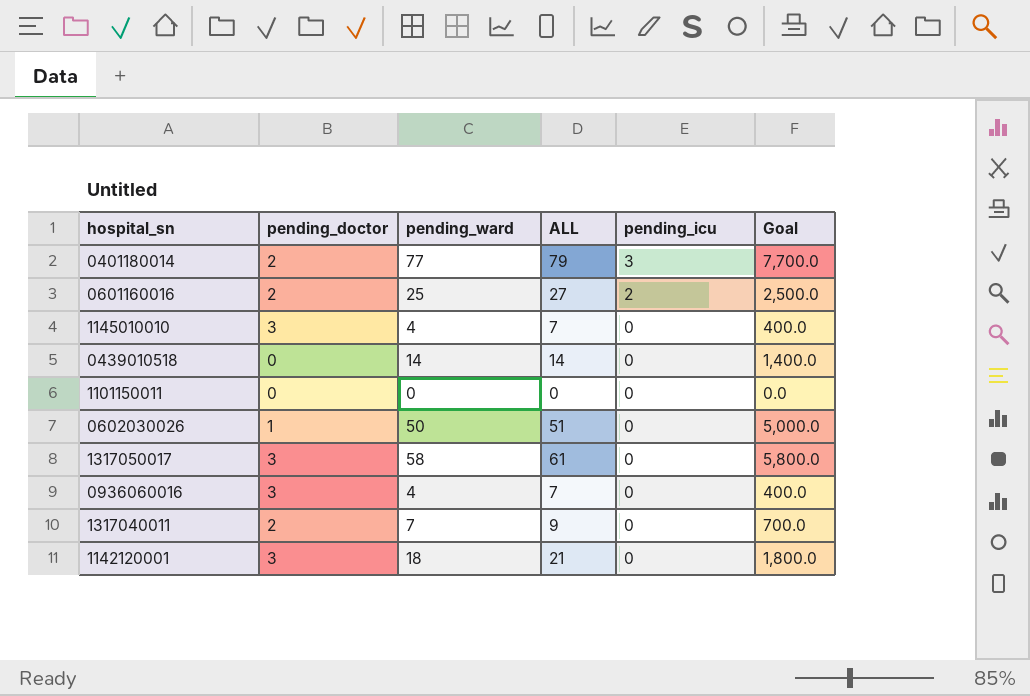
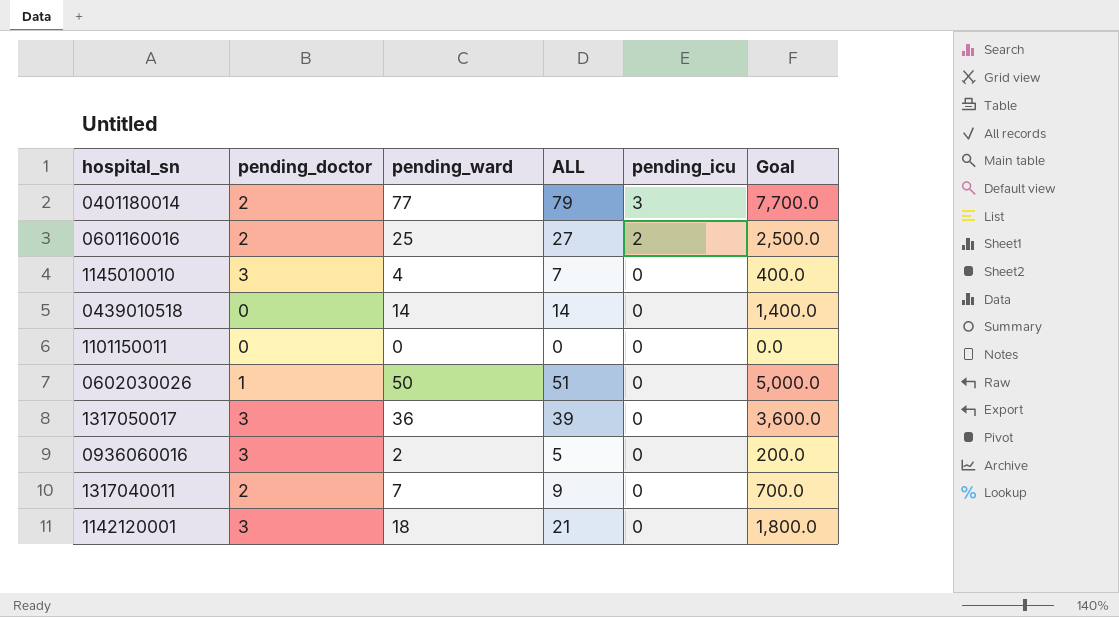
1317050017 | pending_ward: 58 -> 36
1317050017 | ALL: 61 -> 39
1317050017 | Goal: 5,800.0 -> 3,600.0
0936060016 | pending_ward: 4 -> 2
0936060016 | ALL: 7 -> 5
0936060016 | Goal: 400.0 -> 200.0

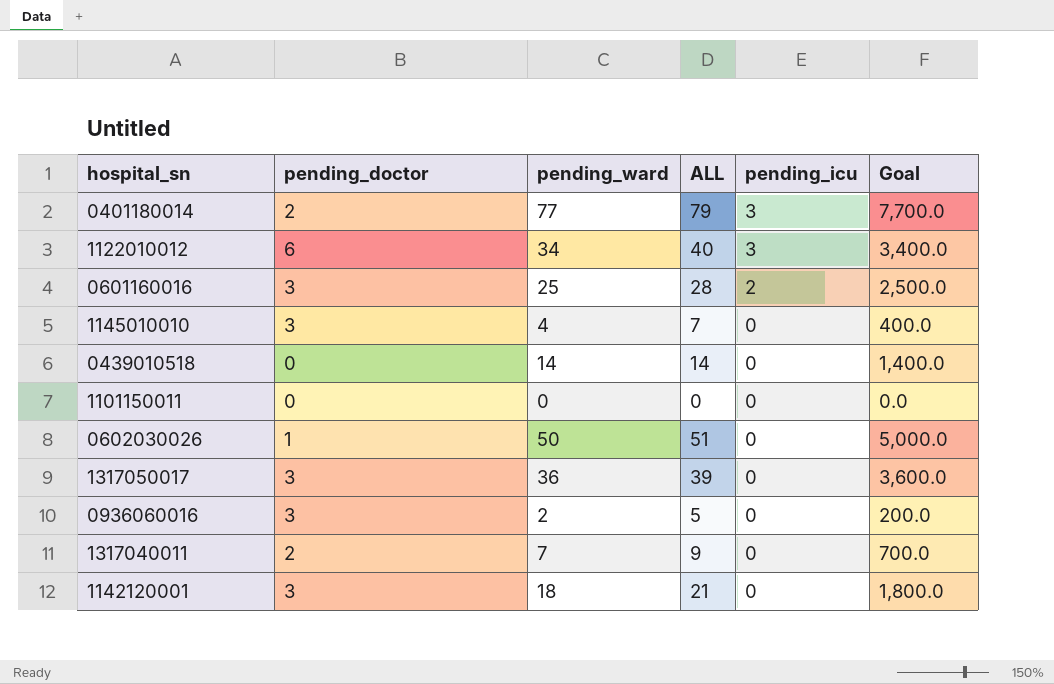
row 1122010012: none -> 6 | 34 | 40 | 3 | 3,400.0
0601160016 | pending_doctor: 2 -> 3
0601160016 | ALL: 27 -> 28

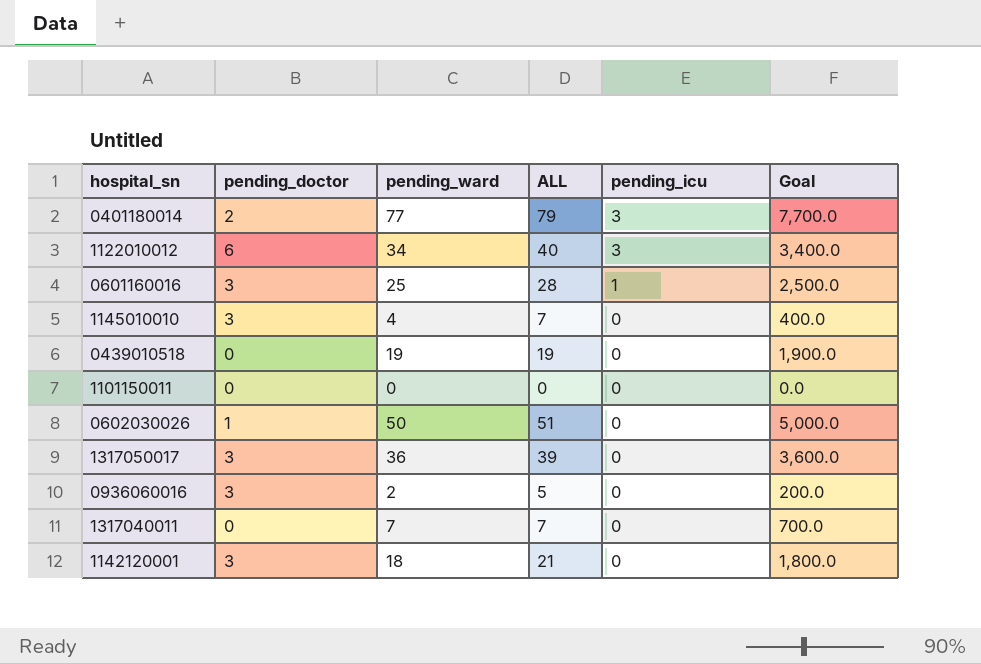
0601160016 | pending_icu: 2 -> 1
0439010518 | pending_ward: 14 -> 19
0439010518 | ALL: 14 -> 19
0439010518 | Goal: 1,400.0 -> 1,900.0
1317040011 | pending_doctor: 2 -> 0
1317040011 | ALL: 9 -> 7

